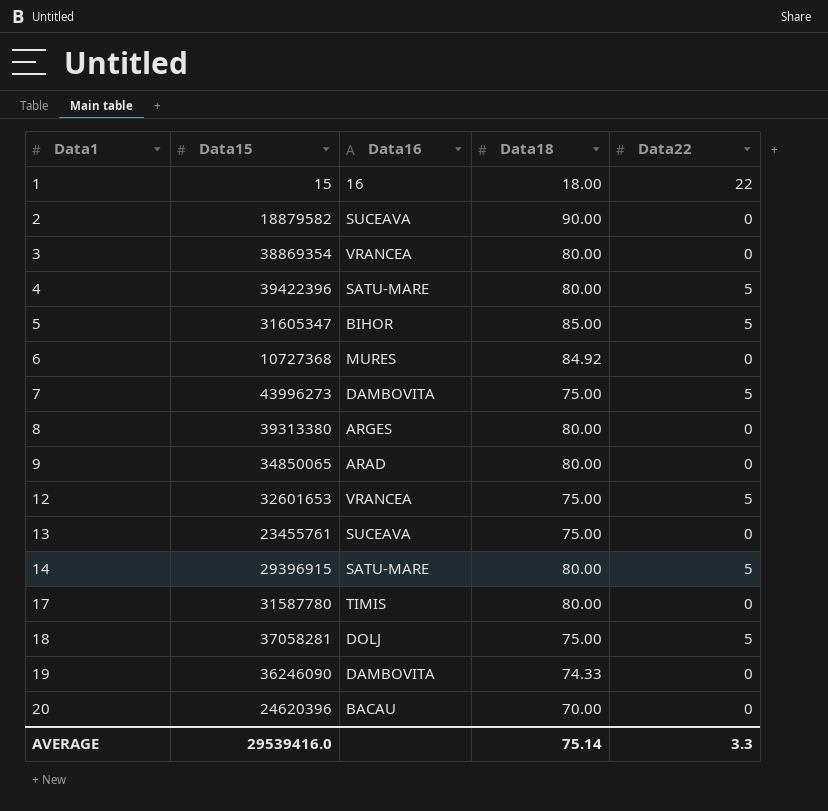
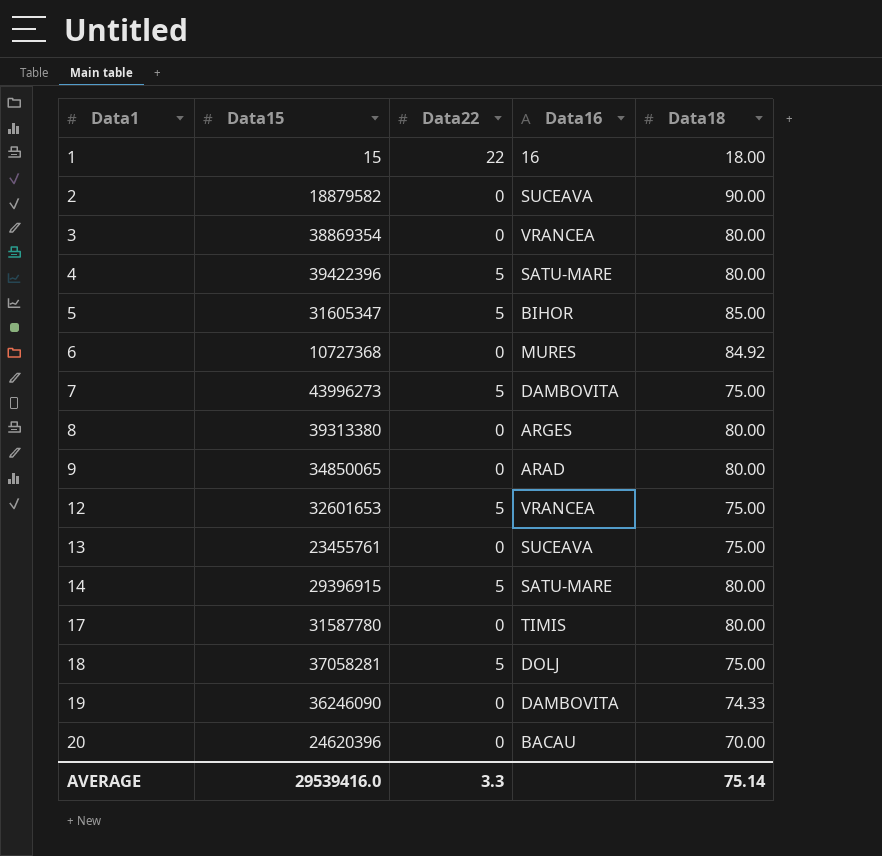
column Data22 | position: 5 -> 3

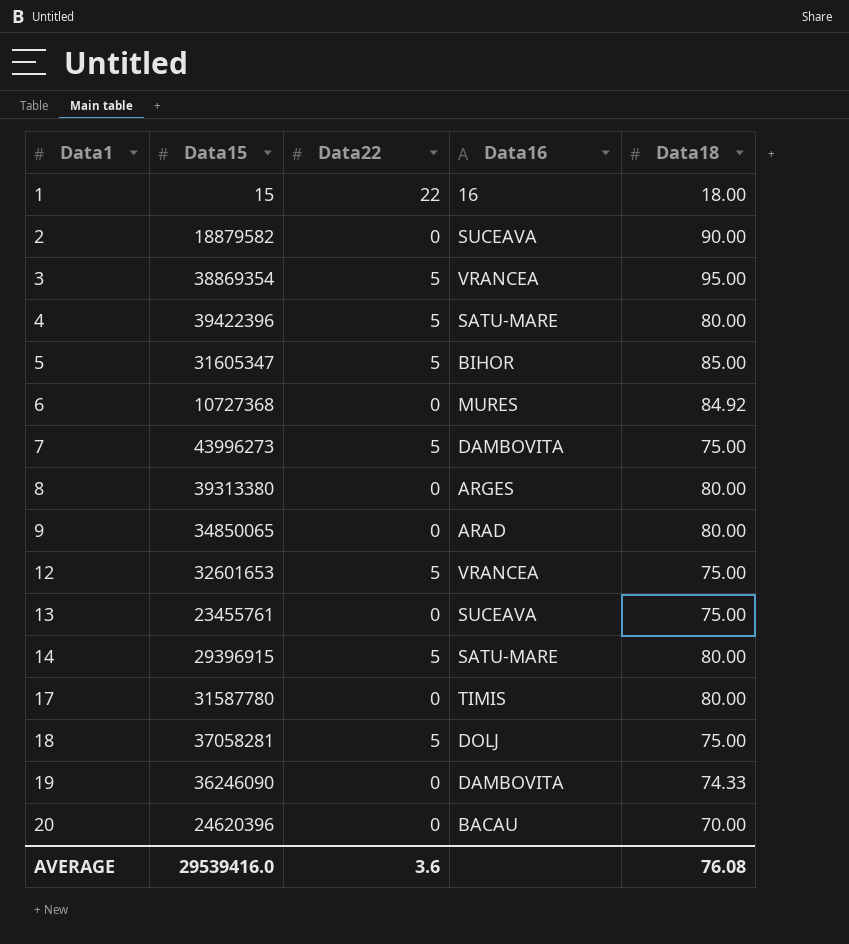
3 | Data22: 0 -> 5
3 | Data18: 80.00 -> 95.00
AVERAGE | Data22: 3.3 -> 3.6
AVERAGE | Data18: 75.14 -> 76.08

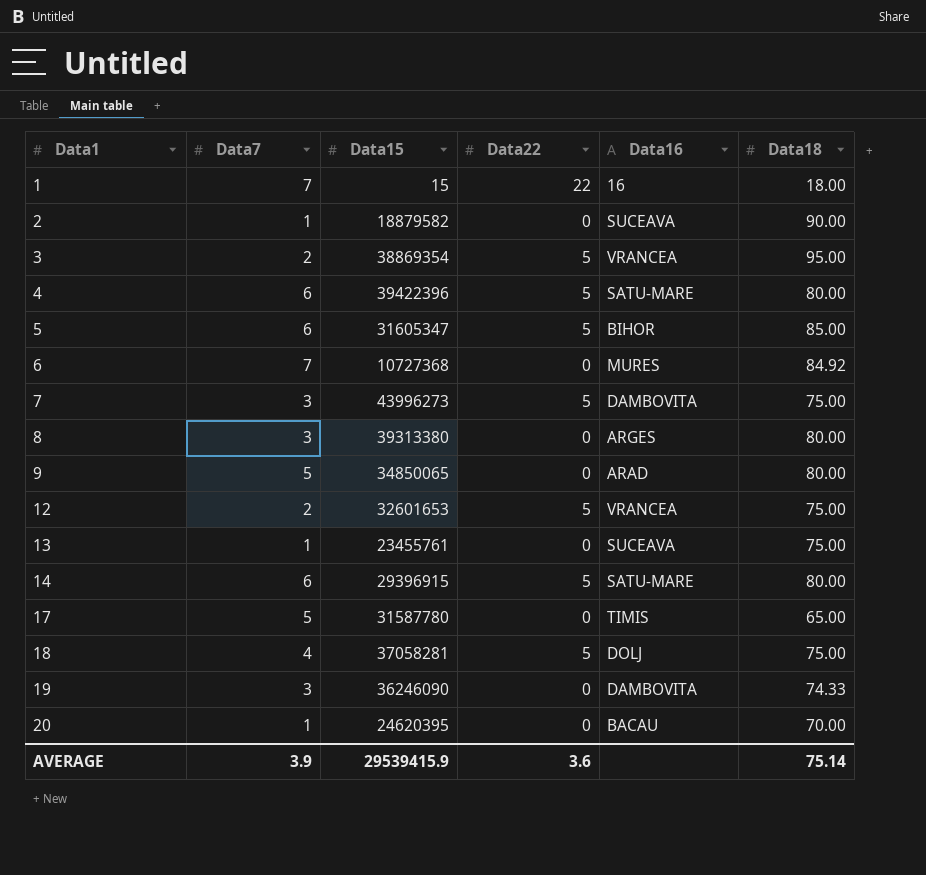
column Data7 | position: none -> 2
17 | Data18: 80.00 -> 65.00
20 | Data15: 24620396 -> 24620395
AVERAGE | Data15: 29539416.0 -> 29539415.9
AVERAGE | Data18: 76.08 -> 75.14

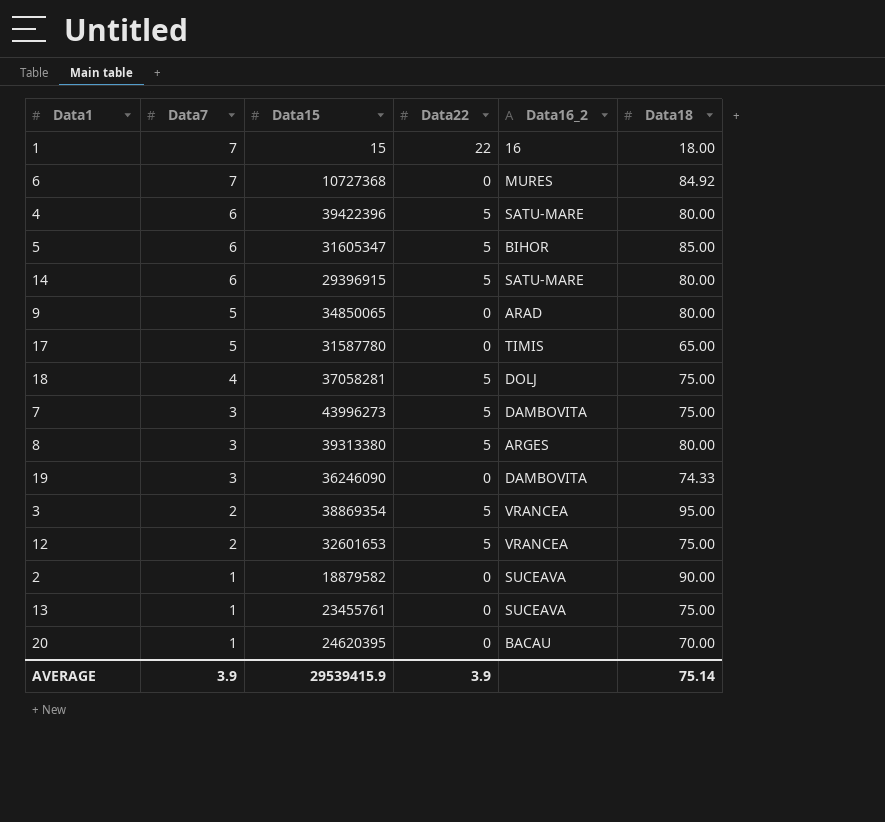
row order: Data1 ascending -> Data7 descending
column name: Data16 -> Data16_2
8 | Data22: 0 -> 5
AVERAGE | Data22: 3.6 -> 3.9

